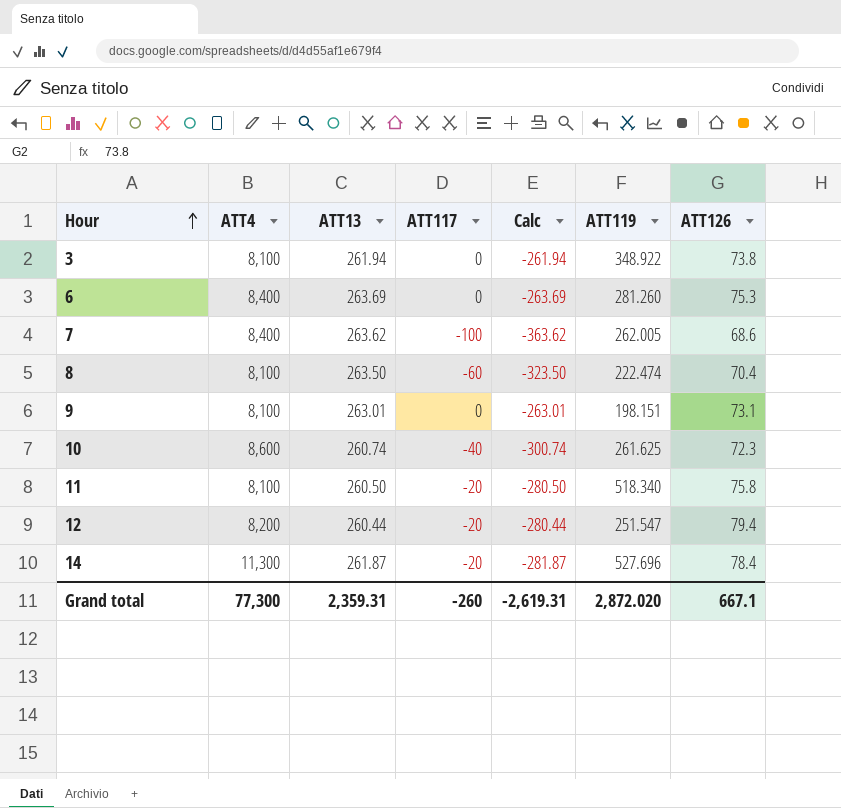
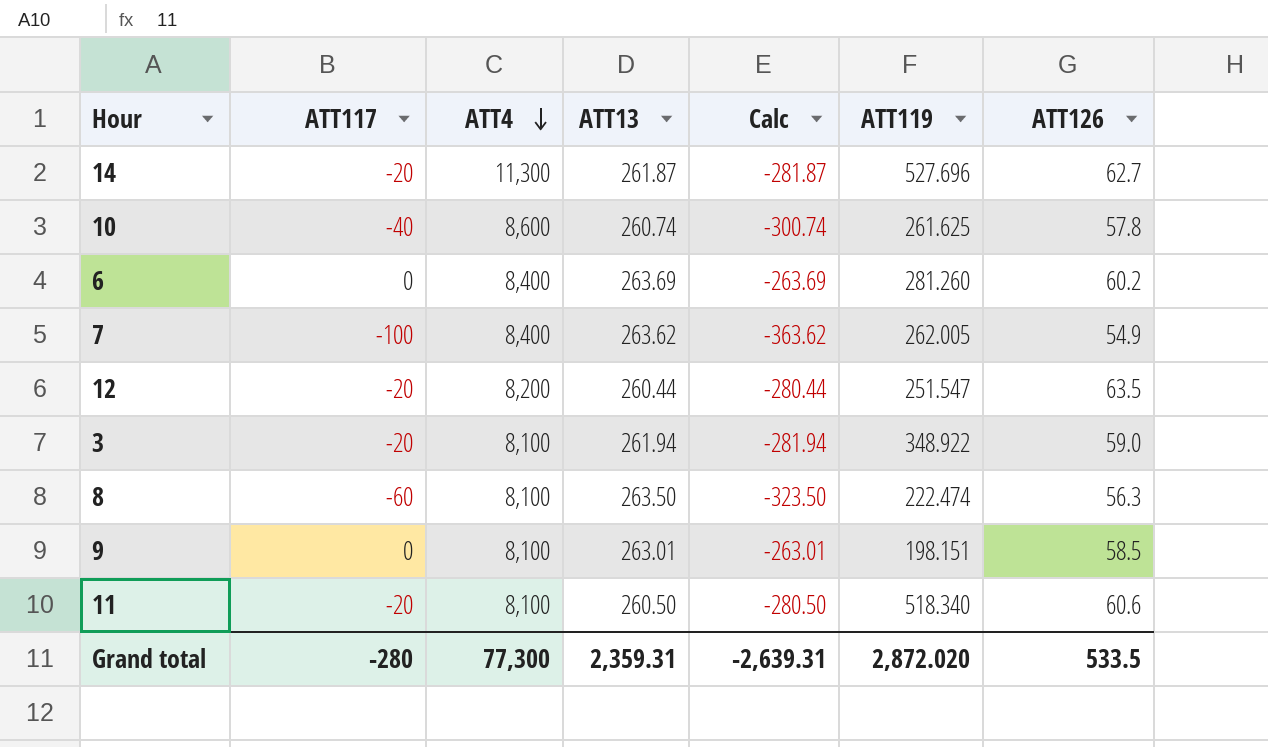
row order: Hour ascending -> ATT4 descending
column ATT117 | position: 4 -> 2
14 | ATT126: 78.4 -> 62.7
10 | ATT126: 72.3 -> 57.8
6 | ATT126: 75.3 -> 60.2
7 | ATT126: 68.6 -> 54.9
12 | ATT126: 79.4 -> 63.5
3 | ATT117: 0 -> -20
3 | Calc: -261.94 -> -281.94
3 | ATT126: 73.8 -> 59.0
8 | ATT126: 70.4 -> 56.3
9 | ATT126: 73.1 -> 58.5
11 | ATT126: 75.8 -> 60.6
Grand total | ATT117: -260 -> -280
Grand total | Calc: -2,619.31 -> -2,639.31
Grand total | ATT126: 667.1 -> 533.5

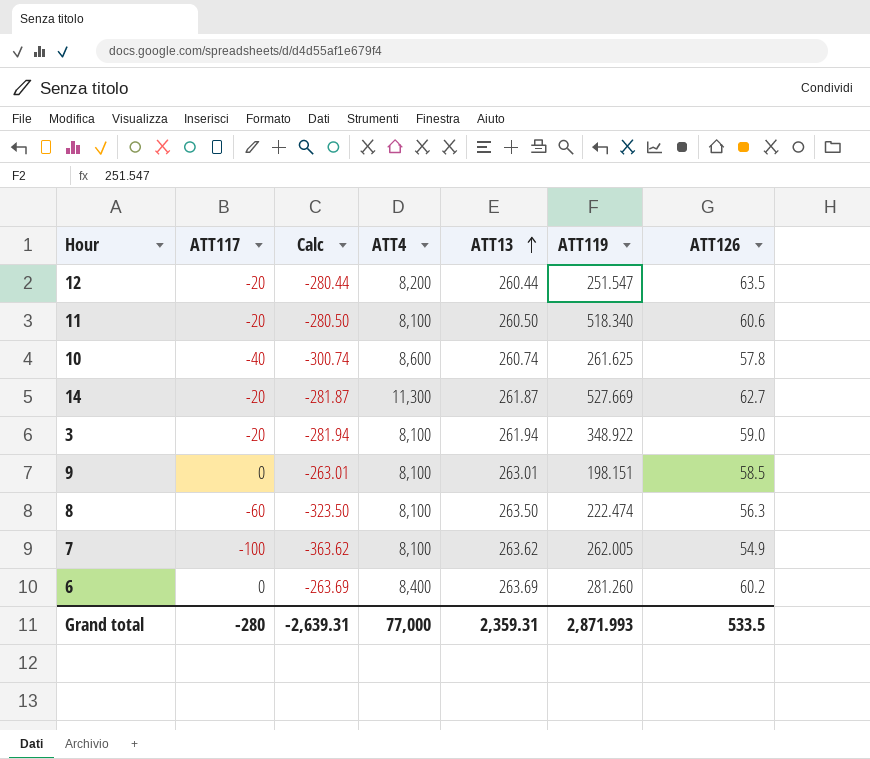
row order: ATT4 descending -> ATT13 ascending
column Calc | position: 5 -> 3
14 | ATT119: 527.696 -> 527.669
7 | ATT4: 8,400 -> 8,100
Grand total | ATT4: 77,300 -> 77,000
Grand total | ATT119: 2,872.020 -> 2,871.993

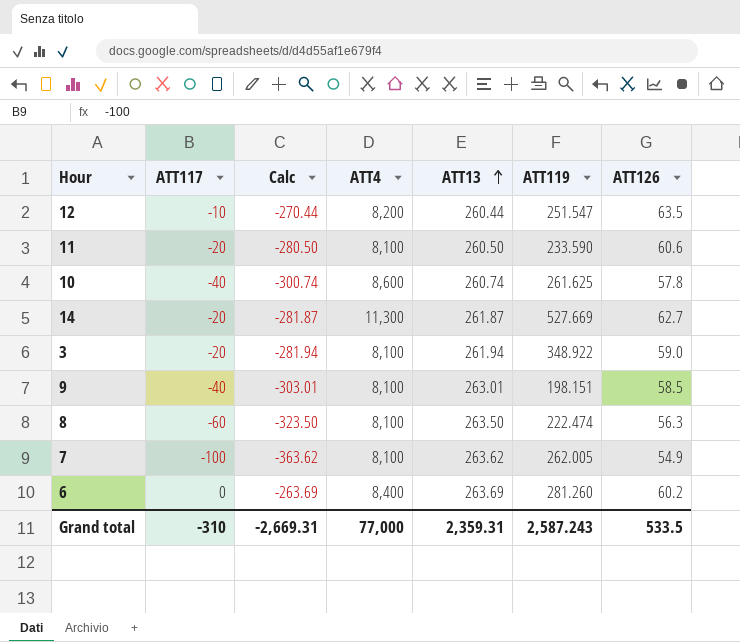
12 | ATT117: -20 -> -10
12 | Calc: -280.44 -> -270.44
11 | ATT119: 518.340 -> 233.590
9 | ATT117: 0 -> -40
9 | Calc: -263.01 -> -303.01
Grand total | ATT117: -280 -> -310
Grand total | Calc: -2,639.31 -> -2,669.31
Grand total | ATT119: 2,871.993 -> 2,587.243

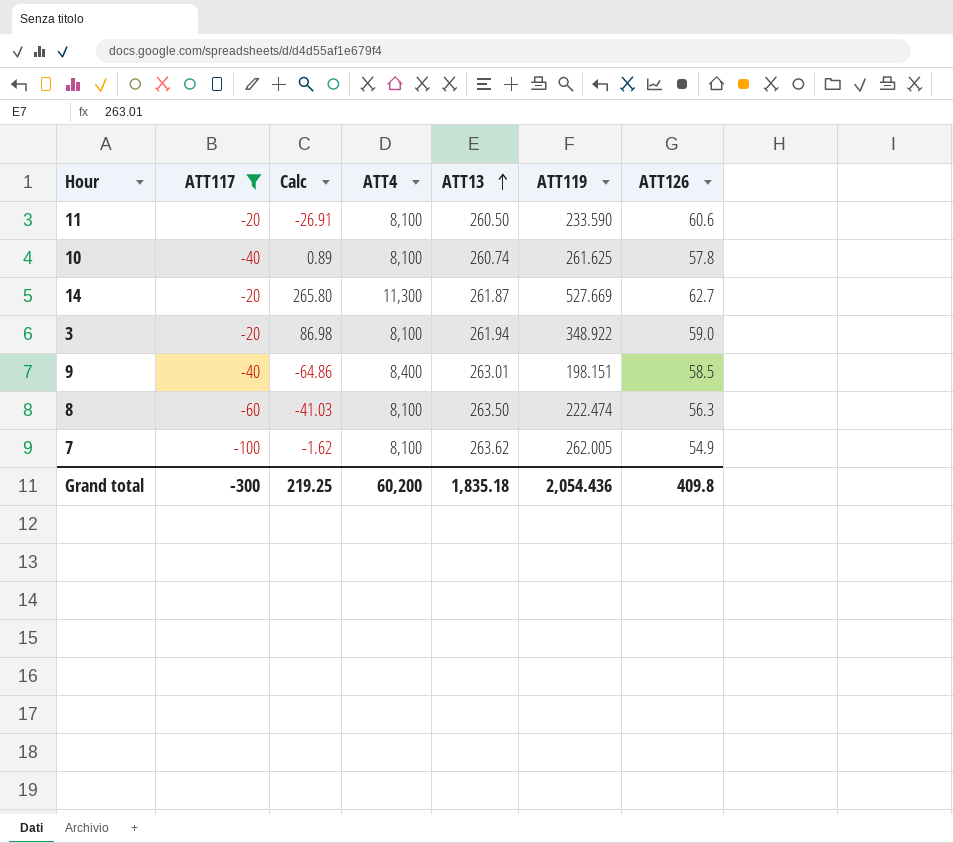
filter: none -> ATT117 <= -20
column Calc | formula: [ATT117] - [ATT13] -> [ATT119] - [ATT13]
10 | ATT4: 8,600 -> 8,100
9 | ATT4: 8,100 -> 8,400
Grand total | ATT117: -310 -> -300
Grand total | Calc: -2,669.31 -> 219.25
Grand total | ATT4: 77,000 -> 60,200
Grand total | ATT13: 2,359.31 -> 1,835.18
Grand total | ATT119: 2,587.243 -> 2,054.436
Grand total | ATT126: 533.5 -> 409.8

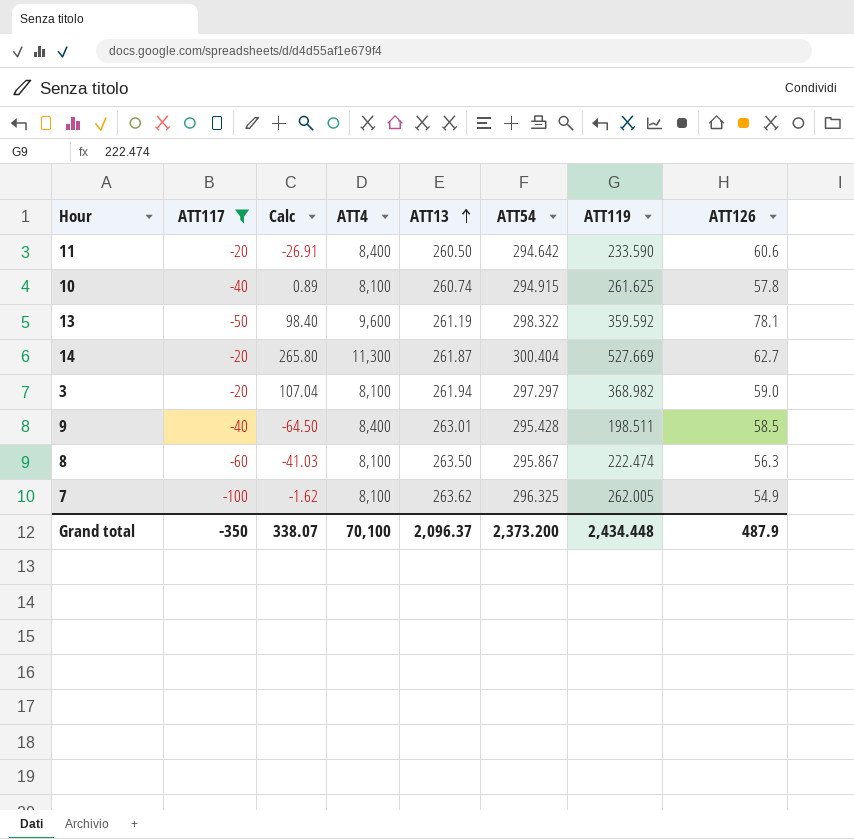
column ATT54 | position: none -> 6
11 | ATT4: 8,100 -> 8,400
row 13: none -> -50 | 98.40 | 9,600 | 261.19 | 298.322 | 359.592 | 78.1
3 | Calc: 86.98 -> 107.04
3 | ATT119: 348.922 -> 368.982
9 | Calc: -64.86 -> -64.50
9 | ATT119: 198.151 -> 198.511
Grand total | ATT117: -300 -> -350
Grand total | Calc: 219.25 -> 338.07
Grand total | ATT4: 60,200 -> 70,100
Grand total | ATT13: 1,835.18 -> 2,096.37
Grand total | ATT119: 2,054.436 -> 2,434.448
Grand total | ATT126: 409.8 -> 487.9

